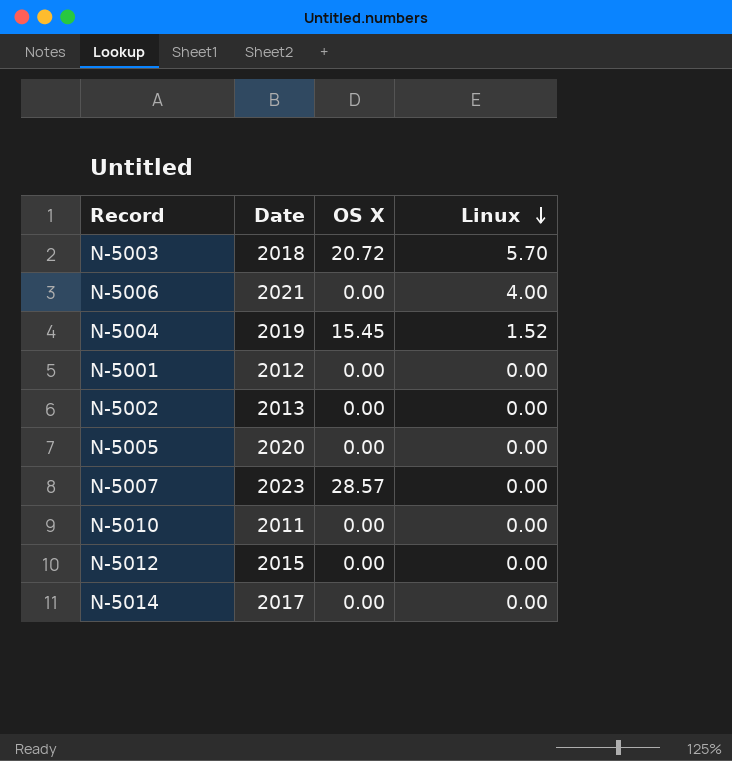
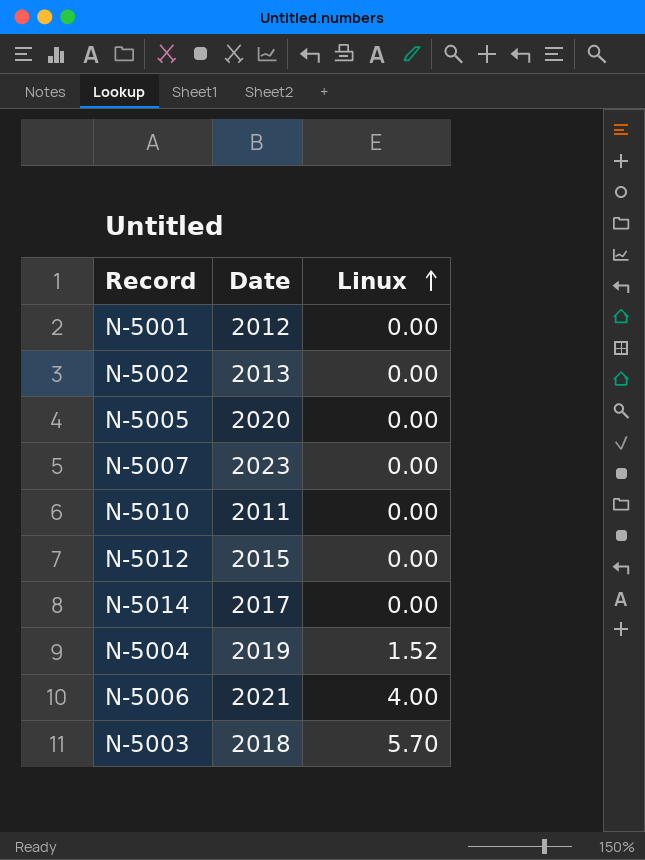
row order: Linux descending -> Linux ascending
column OS X | position: 3 -> none

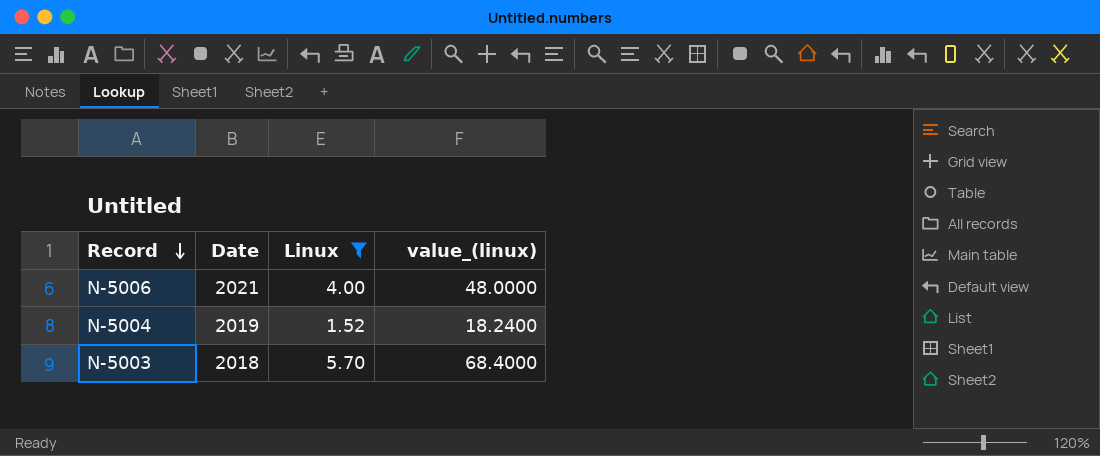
filter: none -> Linux != 0.00
row order: Linux ascending -> Record descending
column value_(linux) | formula: none -> [Linux] * 12

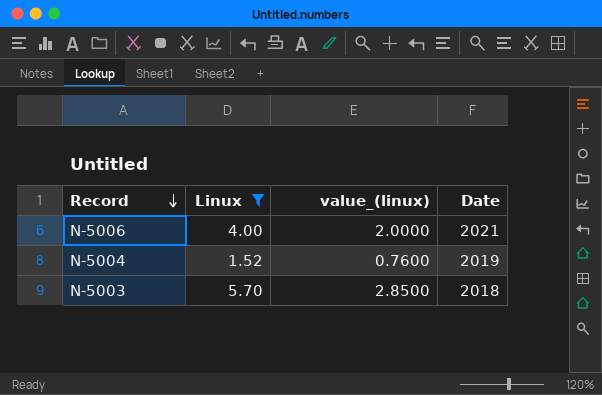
column value_(linux) | formula: [Linux] * 12 -> [Linux] * 0.5
column Date | position: 2 -> 4

